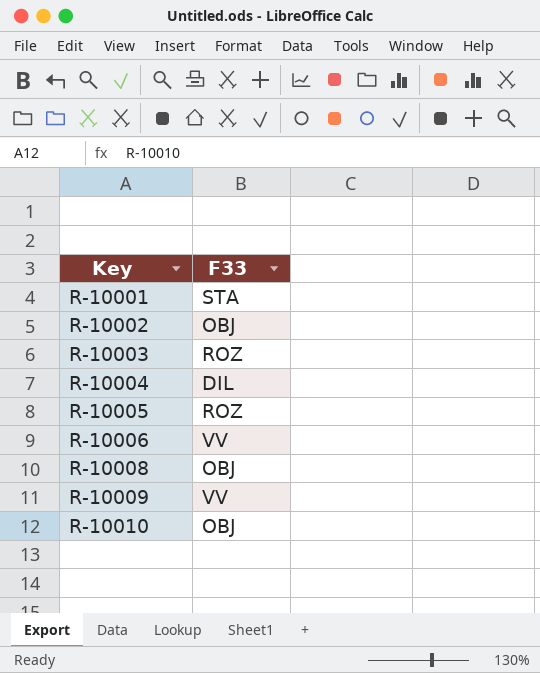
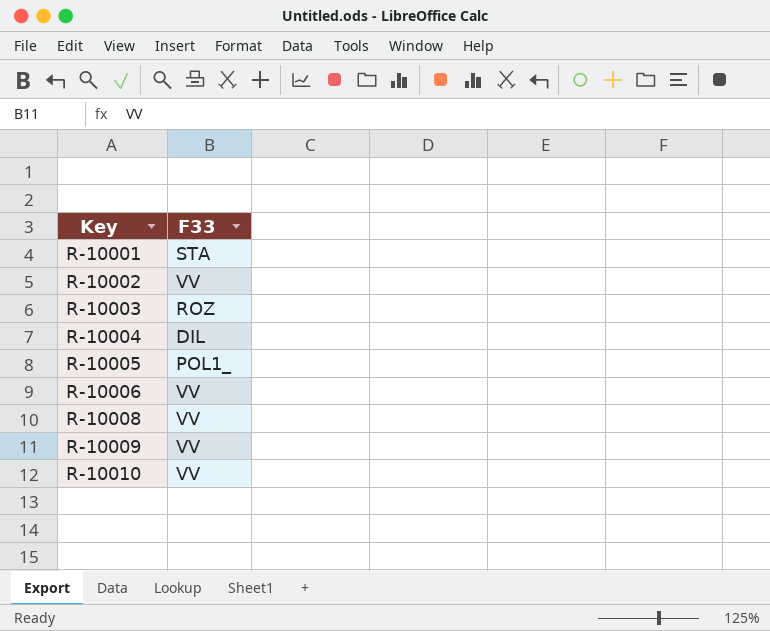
R-10002 | F33: OBJ -> VV
R-10005 | F33: ROZ -> POL1_
R-10008 | F33: OBJ -> VV
R-10010 | F33: OBJ -> VV

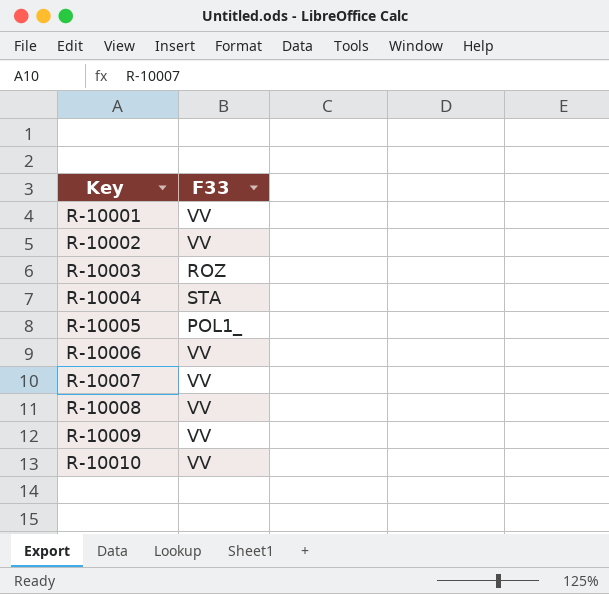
R-10001 | F33: STA -> VV
R-10004 | F33: DIL -> STA
row R-10007: none -> VV

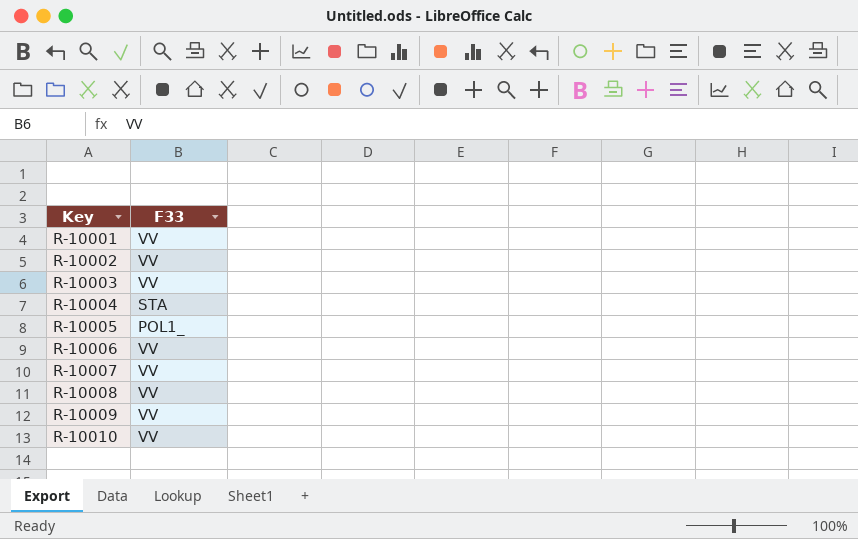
R-10003 | F33: ROZ -> VV

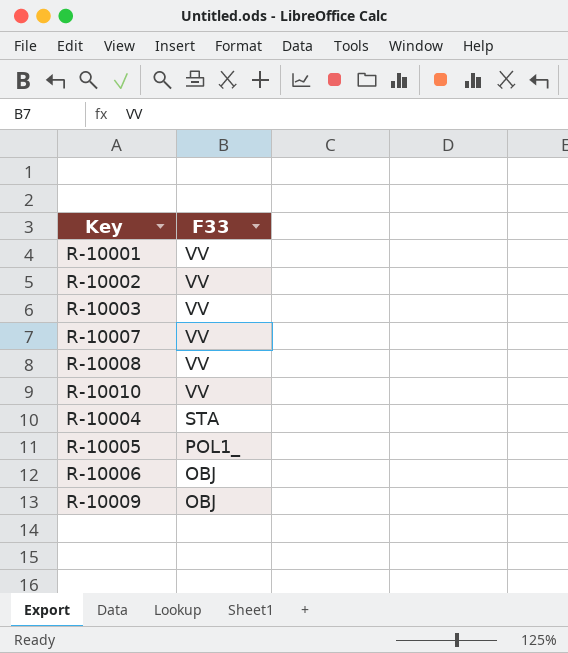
row order: Key ascending -> F33 descending
R-10006 | F33: VV -> OBJ
R-10009 | F33: VV -> OBJ

